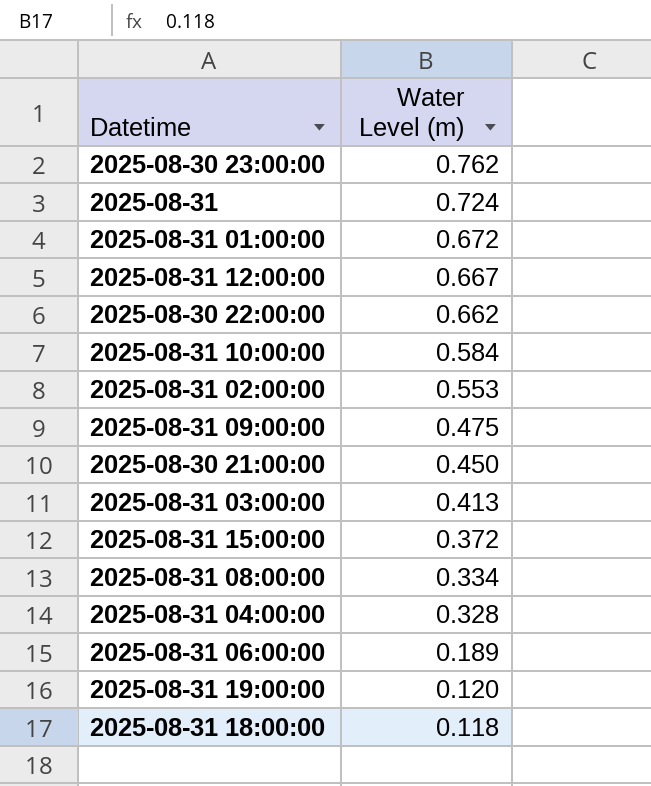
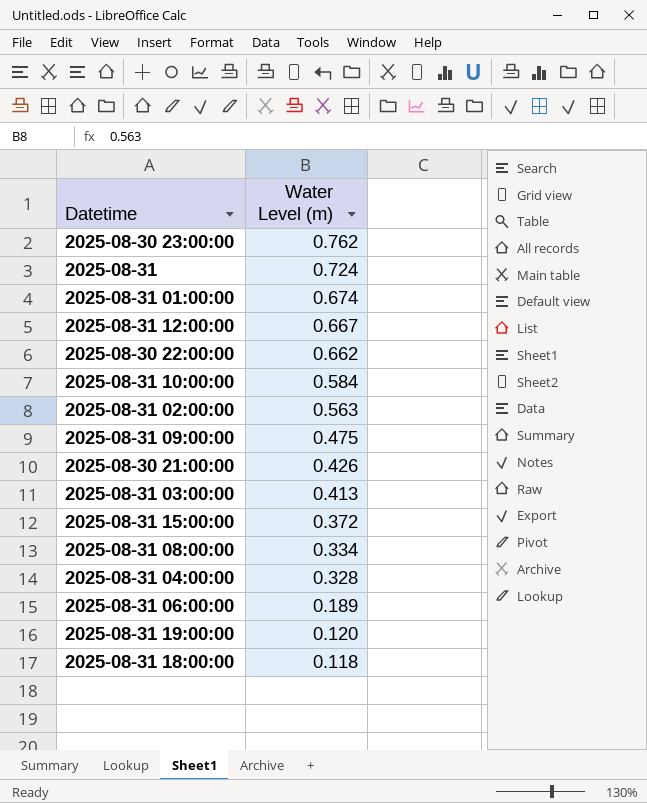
2025-08-31 01:00:00 | Water Level (m): 0.672 -> 0.674
2025-08-31 02:00:00 | Water Level (m): 0.553 -> 0.563
2025-08-30 21:00:00 | Water Level (m): 0.450 -> 0.426

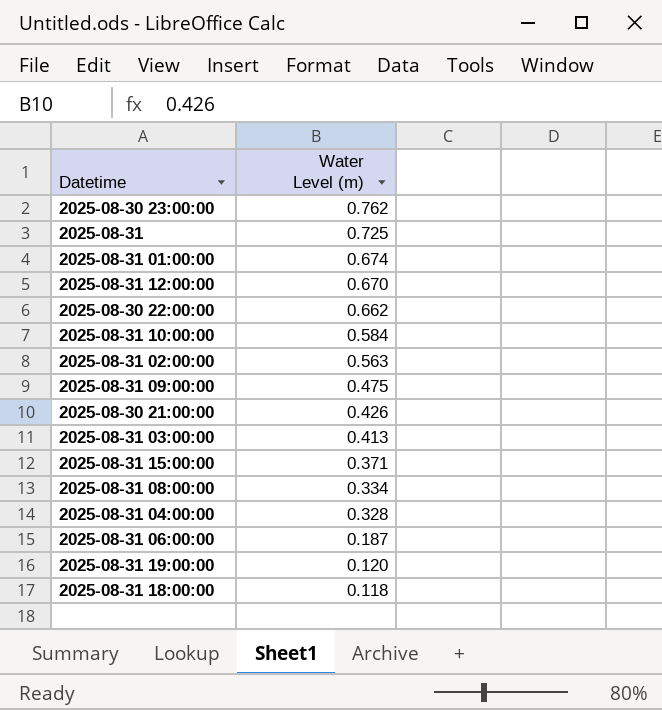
2025-08-31 | Water Level (m): 0.724 -> 0.725
2025-08-31 12:00:00 | Water Level (m): 0.667 -> 0.670
2025-08-31 15:00:00 | Water Level (m): 0.372 -> 0.371
2025-08-31 06:00:00 | Water Level (m): 0.189 -> 0.187

